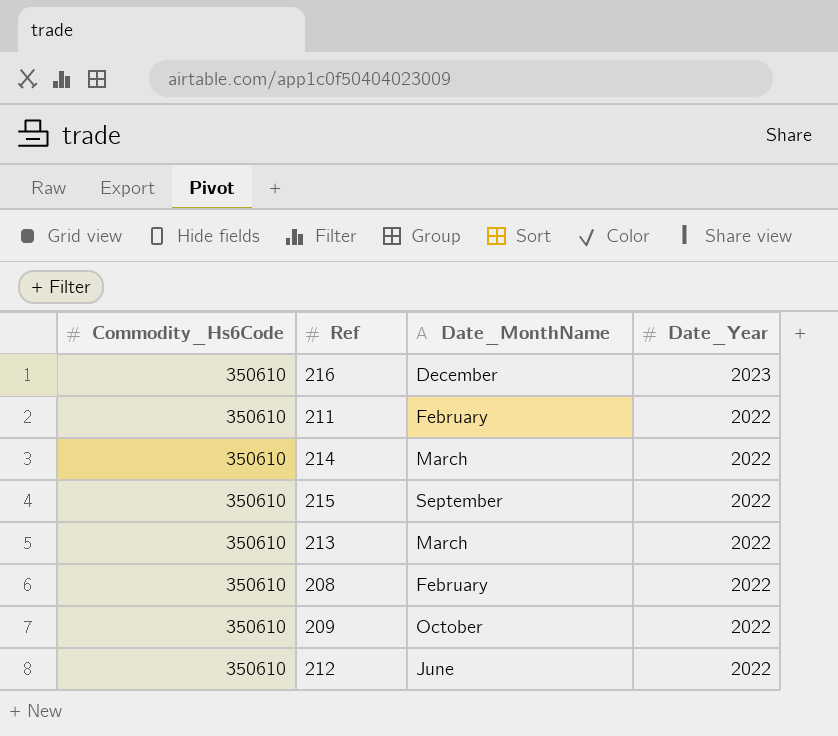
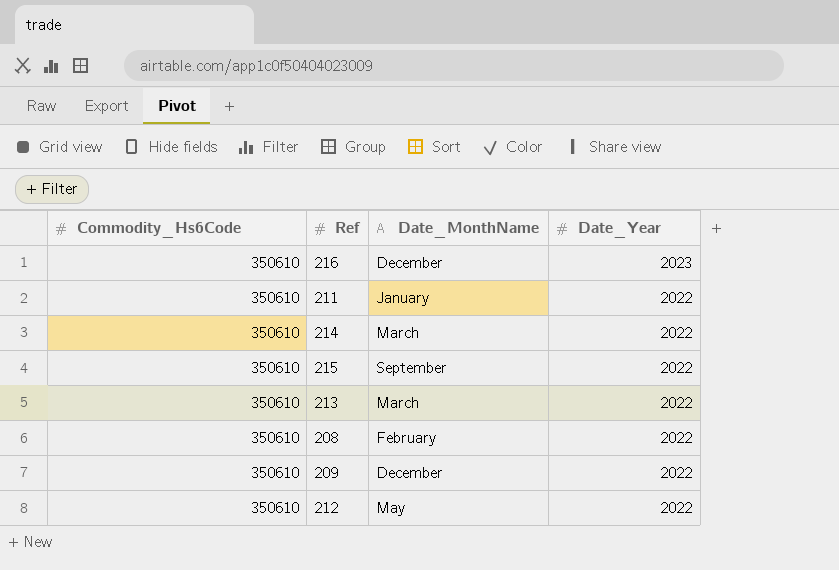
211 | Date_MonthName: February -> January
209 | Date_MonthName: October -> December
212 | Date_MonthName: June -> May

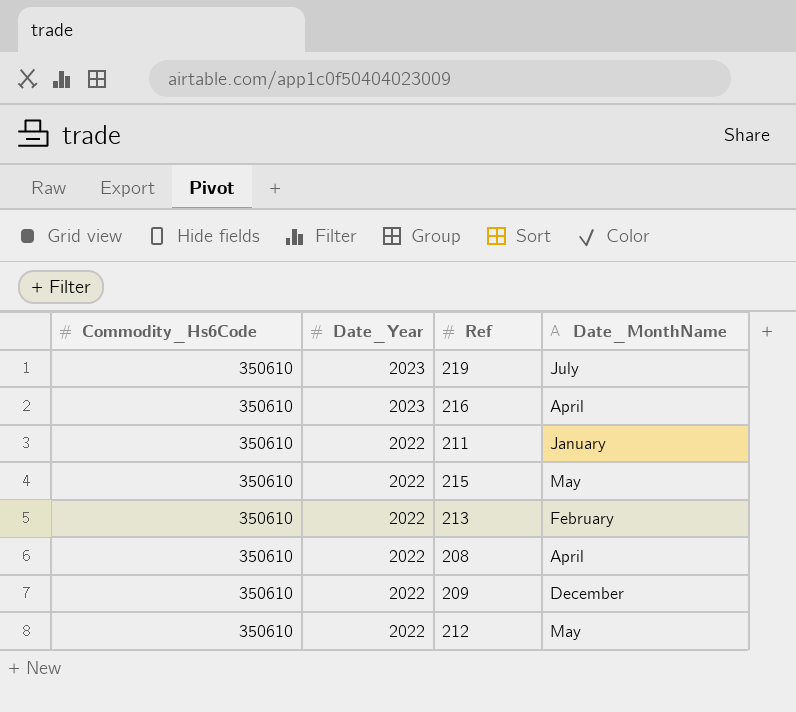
column Date_Year | position: 4 -> 2
row 214: 350610 | March | 2022 -> none
row 219: none -> 350610 | 2023 | July
216 | Date_MonthName: December -> April
215 | Date_MonthName: September -> May
213 | Date_MonthName: March -> February
208 | Date_MonthName: February -> April

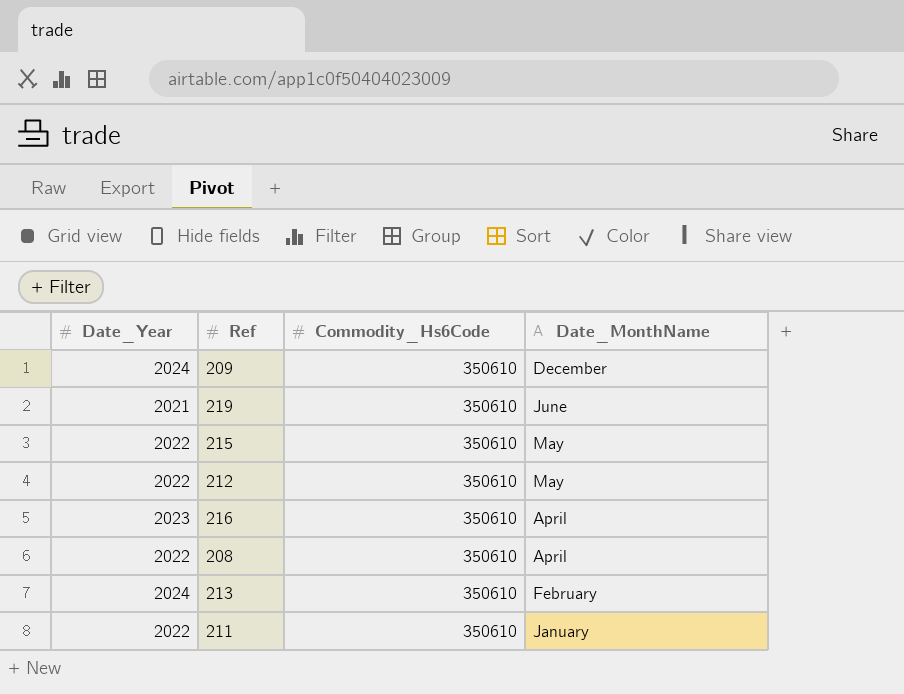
row order: Date_Year descending -> Date_MonthName descending
column Commodity_Hs6Code | position: 1 -> 3
209 | Date_Year: 2022 -> 2024
219 | Date_Year: 2023 -> 2021
219 | Date_MonthName: July -> June
213 | Date_Year: 2022 -> 2024

